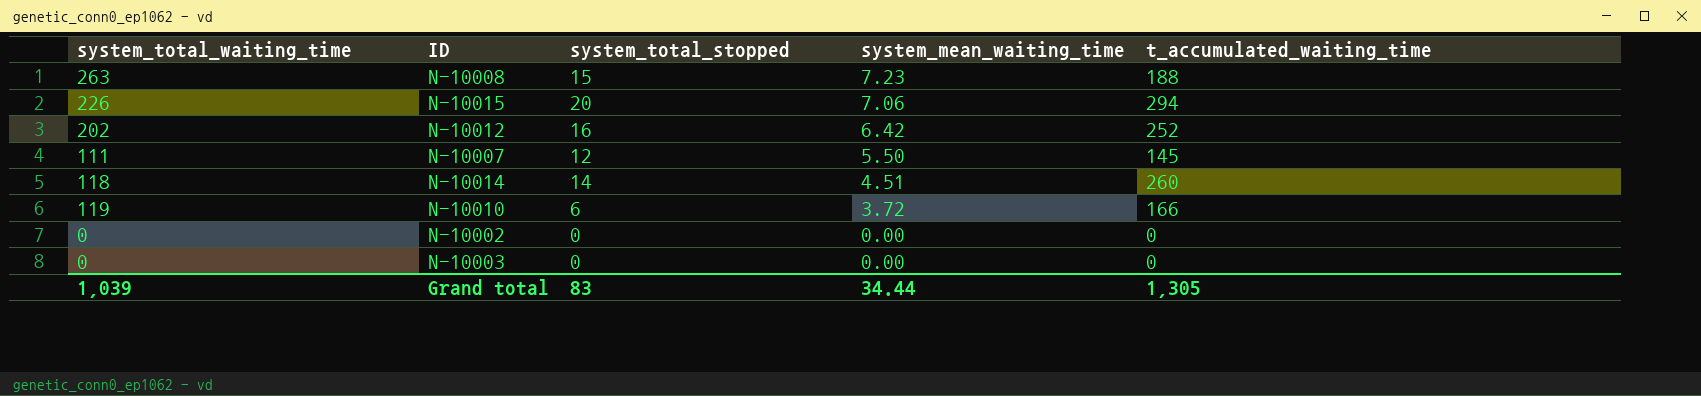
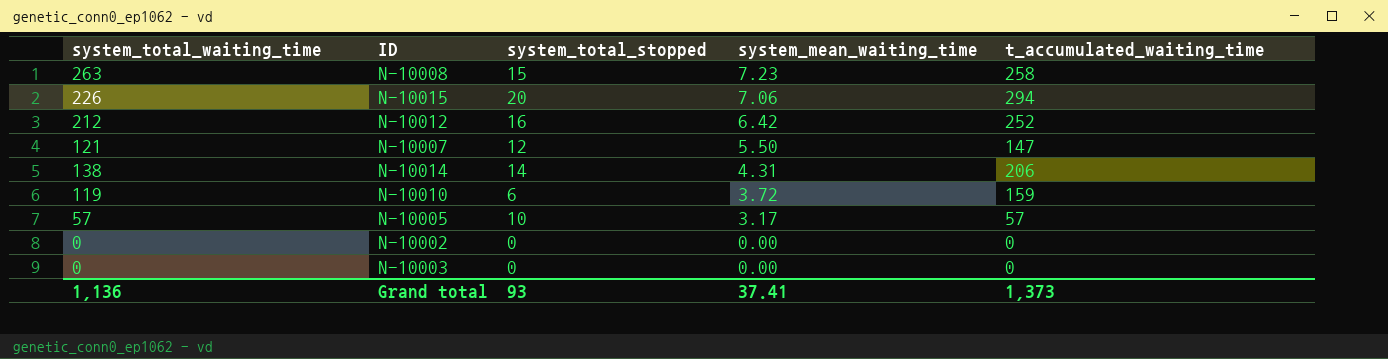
N-10008 | t_accumulated_waiting_time: 188 -> 258
N-10012 | system_total_waiting_time: 202 -> 212
N-10007 | system_total_waiting_time: 111 -> 121
N-10007 | t_accumulated_waiting_time: 145 -> 147
N-10014 | system_total_waiting_time: 118 -> 138
N-10014 | system_mean_waiting_time: 4.51 -> 4.31
N-10014 | t_accumulated_waiting_time: 260 -> 206
N-10010 | t_accumulated_waiting_time: 166 -> 159
row N-10005: none -> 57 | 10 | 3.17 | 57
Grand total | system_total_waiting_time: 1,039 -> 1,136
Grand total | system_total_stopped: 83 -> 93
Grand total | system_mean_waiting_time: 34.44 -> 37.41
Grand total | t_accumulated_waiting_time: 1,305 -> 1,373

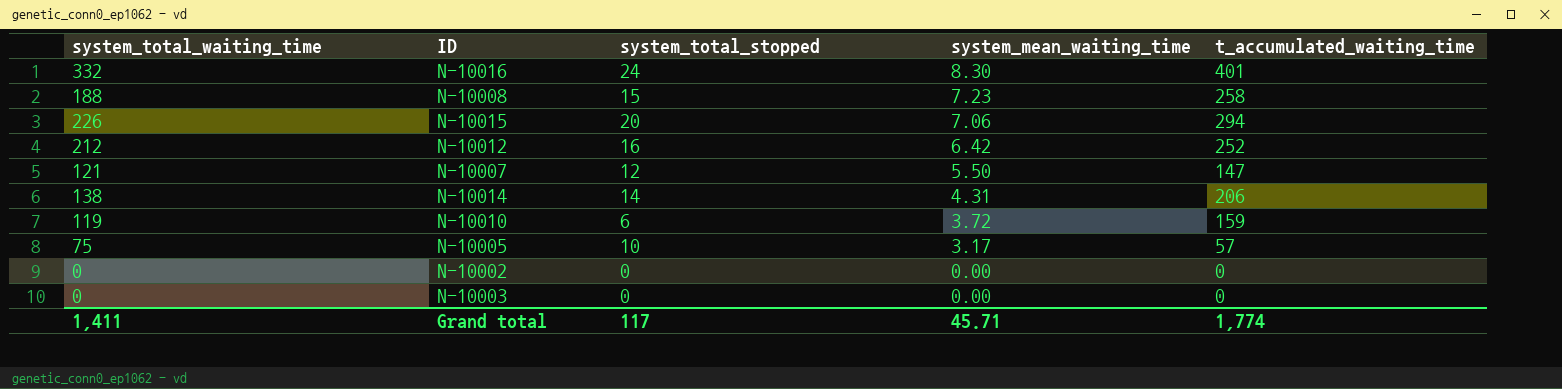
row N-10016: none -> 332 | 24 | 8.30 | 401
N-10008 | system_total_waiting_time: 263 -> 188
N-10005 | system_total_waiting_time: 57 -> 75
Grand total | system_total_waiting_time: 1,136 -> 1,411
Grand total | system_total_stopped: 93 -> 117
Grand total | system_mean_waiting_time: 37.41 -> 45.71
Grand total | t_accumulated_waiting_time: 1,373 -> 1,774

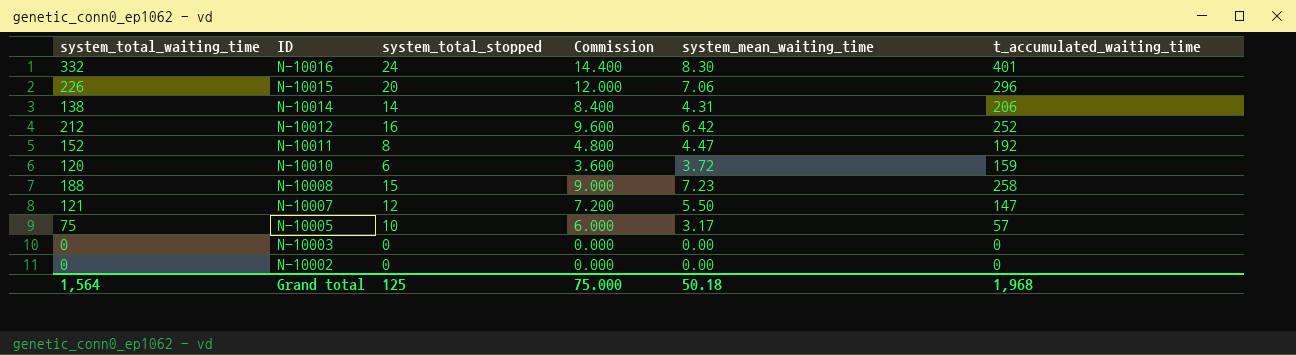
row order: system_mean_waiting_time descending -> ID descending
column Commission | formula: none -> [system_total_stopped] * 0.6
N-10015 | t_accumulated_waiting_time: 294 -> 296
row N-10011: none -> 152 | 8 | 4.800 | 4.47 | 192
N-10010 | system_total_waiting_time: 119 -> 120
Grand total | system_total_waiting_time: 1,411 -> 1,564
Grand total | system_total_stopped: 117 -> 125
Grand total | system_mean_waiting_time: 45.71 -> 50.18
Grand total | t_accumulated_waiting_time: 1,774 -> 1,968

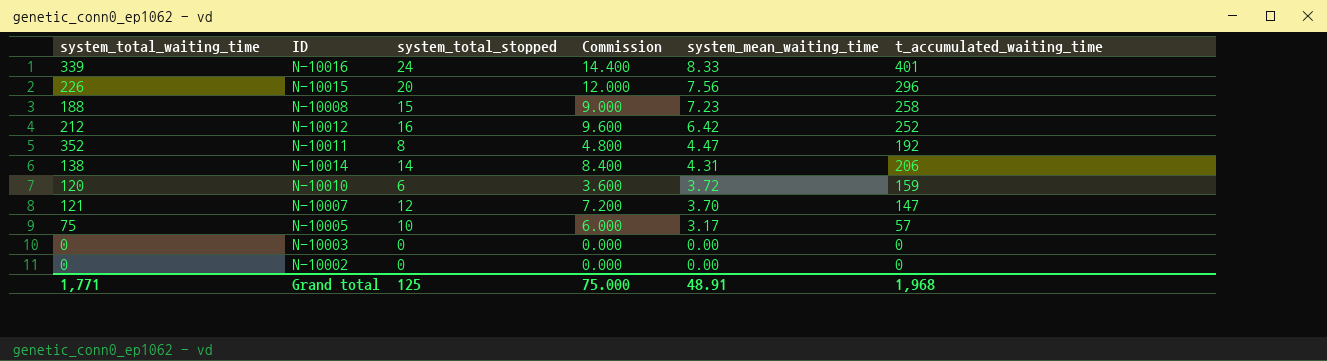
row order: ID descending -> system_mean_waiting_time descending
N-10016 | system_total_waiting_time: 332 -> 339
N-10016 | system_mean_waiting_time: 8.30 -> 8.33
N-10015 | system_mean_waiting_time: 7.06 -> 7.56
N-10011 | system_total_waiting_time: 152 -> 352
N-10007 | system_mean_waiting_time: 5.50 -> 3.70
Grand total | system_total_waiting_time: 1,564 -> 1,771
Grand total | system_mean_waiting_time: 50.18 -> 48.91

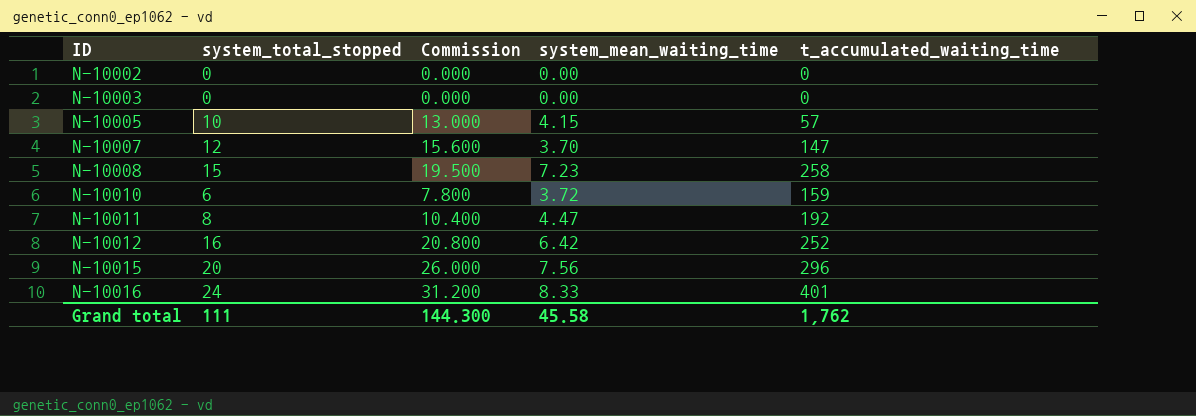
row order: system_mean_waiting_time descending -> ID ascending
column system_total_waiting_time | position: 1 -> none
column Commission | formula: [system_total_stopped] * 0.6 -> [system_total_stopped] * 1.3
row N-10014: 138 | 14 | 8.400 | 4.31 | 206 -> none
N-10005 | system_mean_waiting_time: 3.17 -> 4.15
Grand total | system_total_stopped: 125 -> 111
Grand total | Commission: 75.000 -> 144.300
Grand total | system_mean_waiting_time: 48.91 -> 45.58
Grand total | t_accumulated_waiting_time: 1,968 -> 1,762

